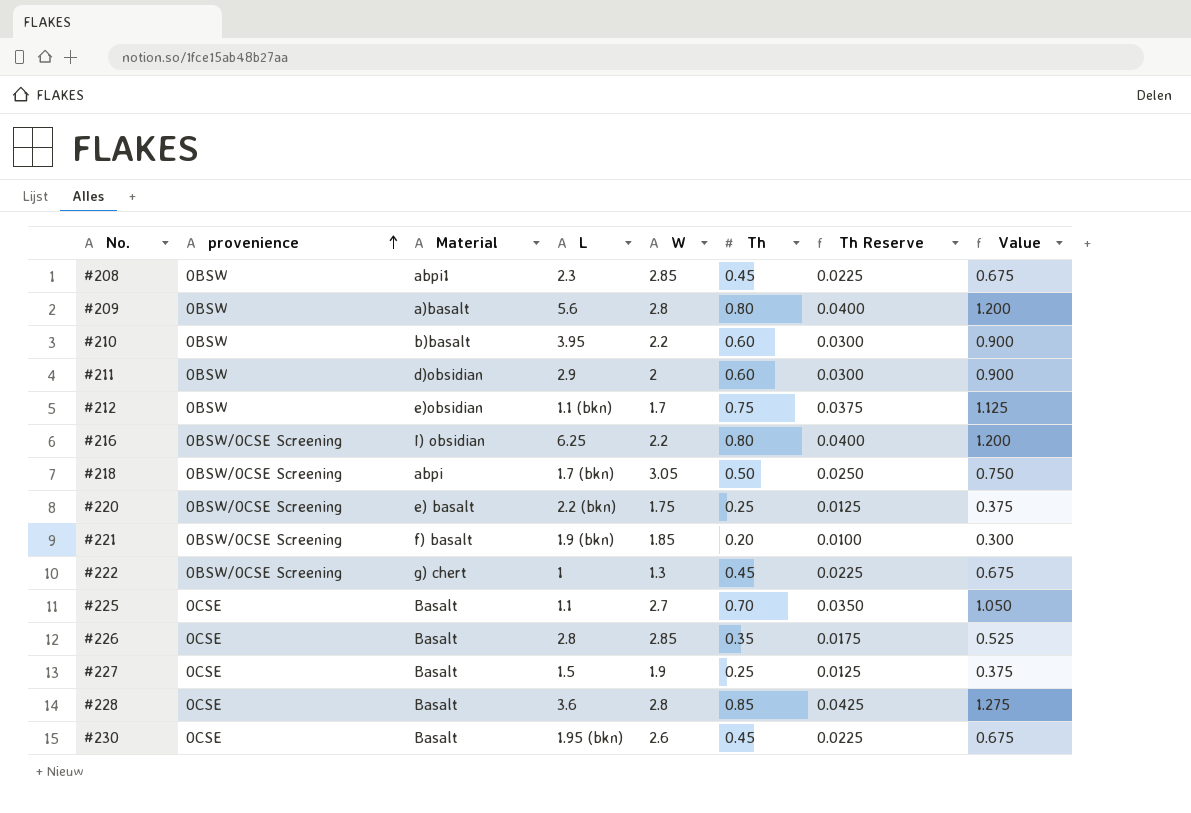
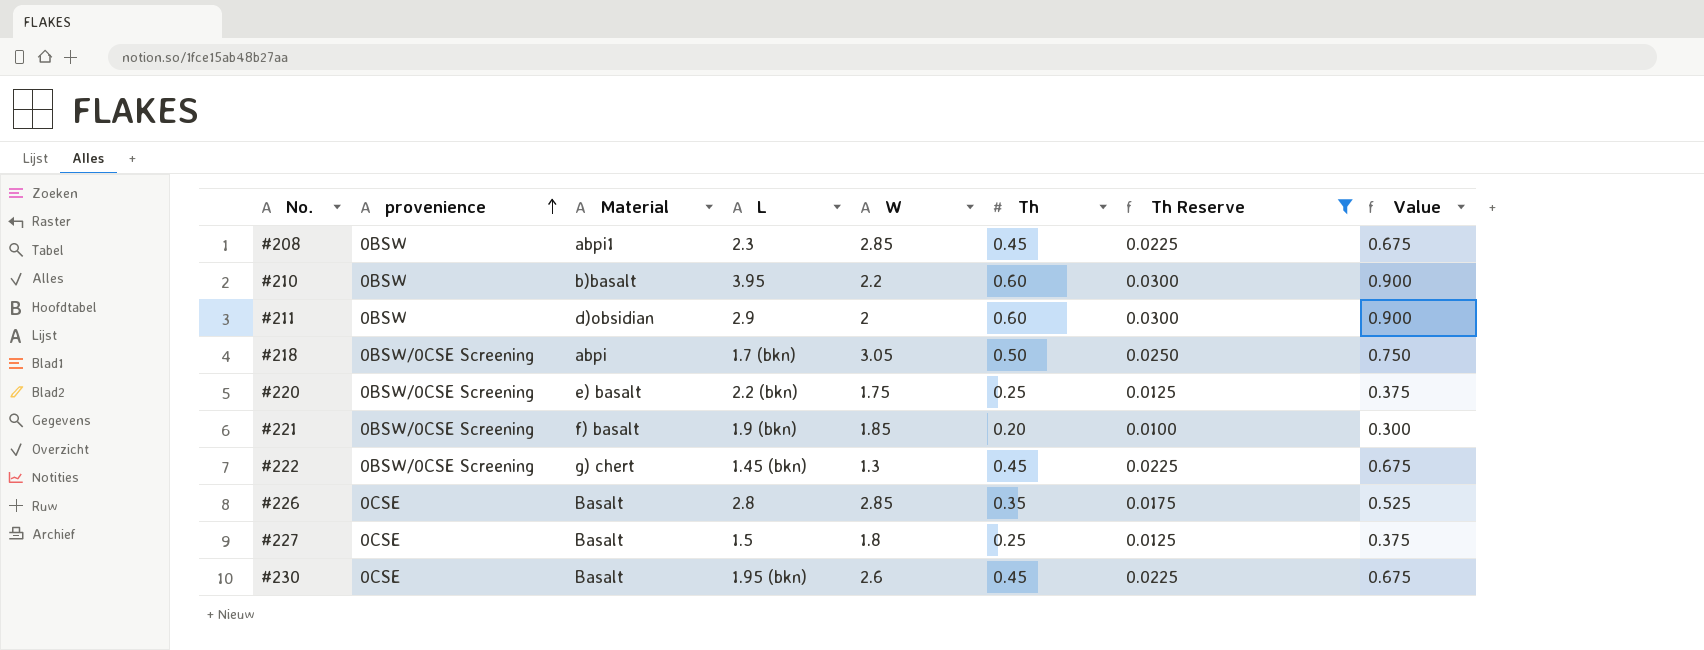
filter: none -> Th Reserve <= 0.0300
#222 | L: 1 -> 1.45 (bkn)
#227 | W: 1.9 -> 1.8

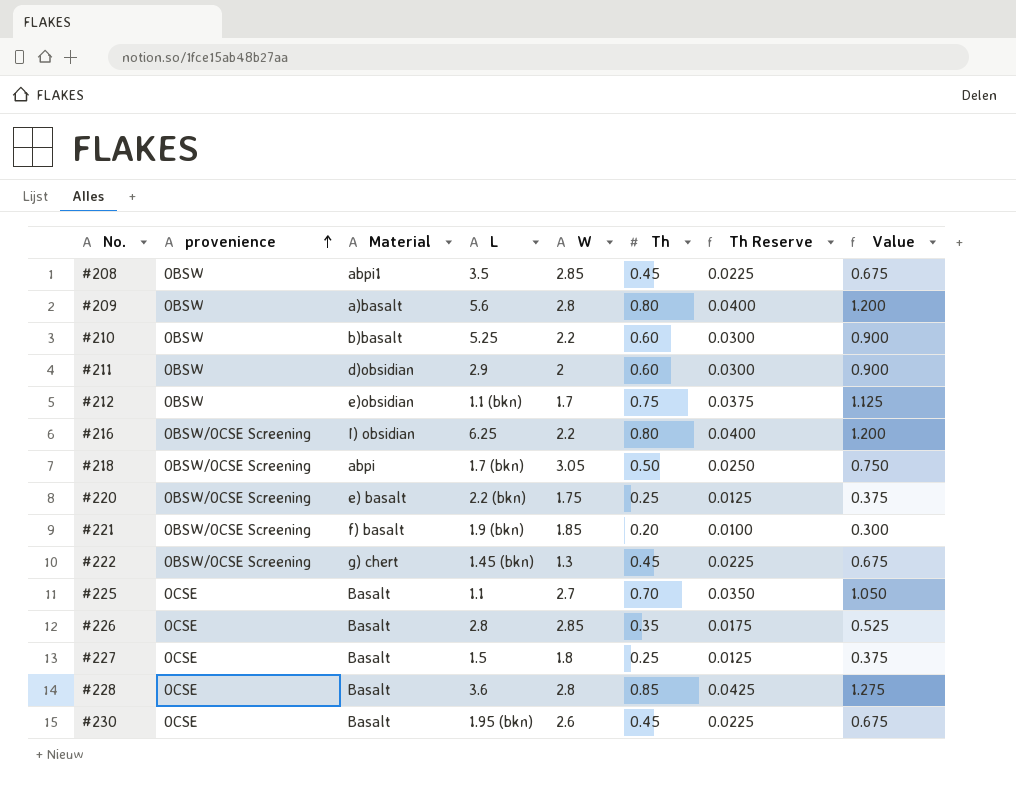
filter: Th Reserve <= 0.0300 -> none
#208 | L: 2.3 -> 3.5
#210 | L: 3.95 -> 5.25

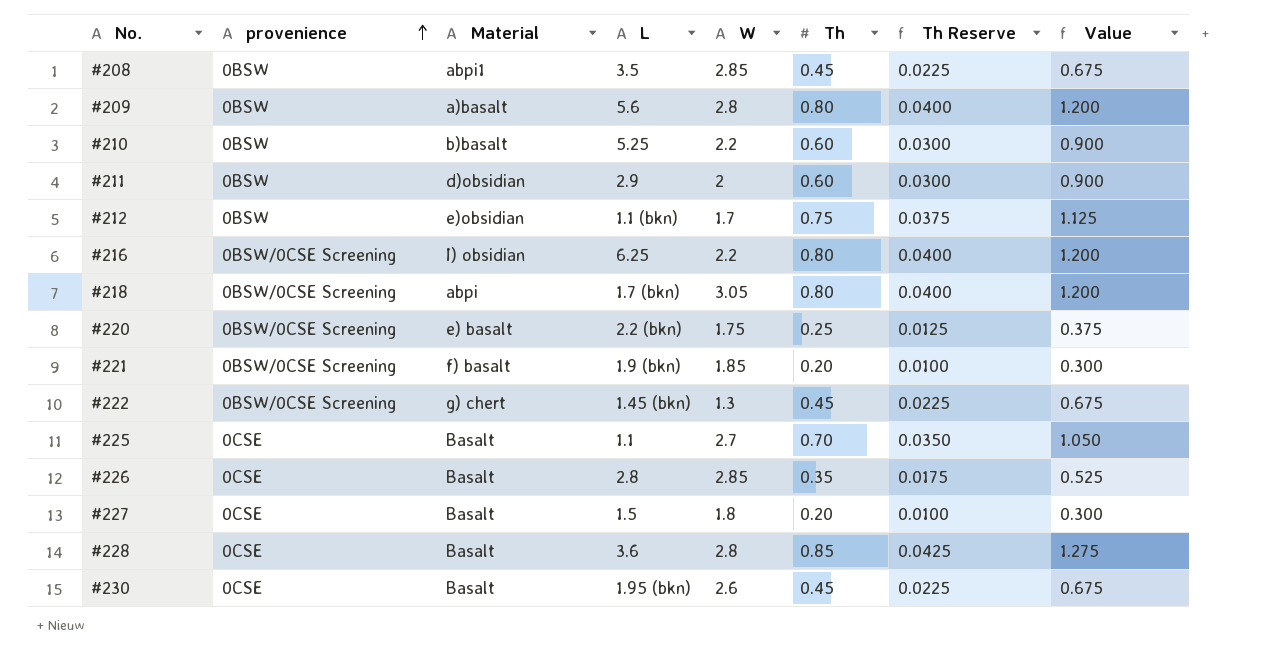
#218 | Th: 0.50 -> 0.80
#218 | Th Reserve: 0.0250 -> 0.0400
#218 | Value: 0.750 -> 1.200
#227 | Th: 0.25 -> 0.20
#227 | Th Reserve: 0.0125 -> 0.0100
#227 | Value: 0.375 -> 0.300

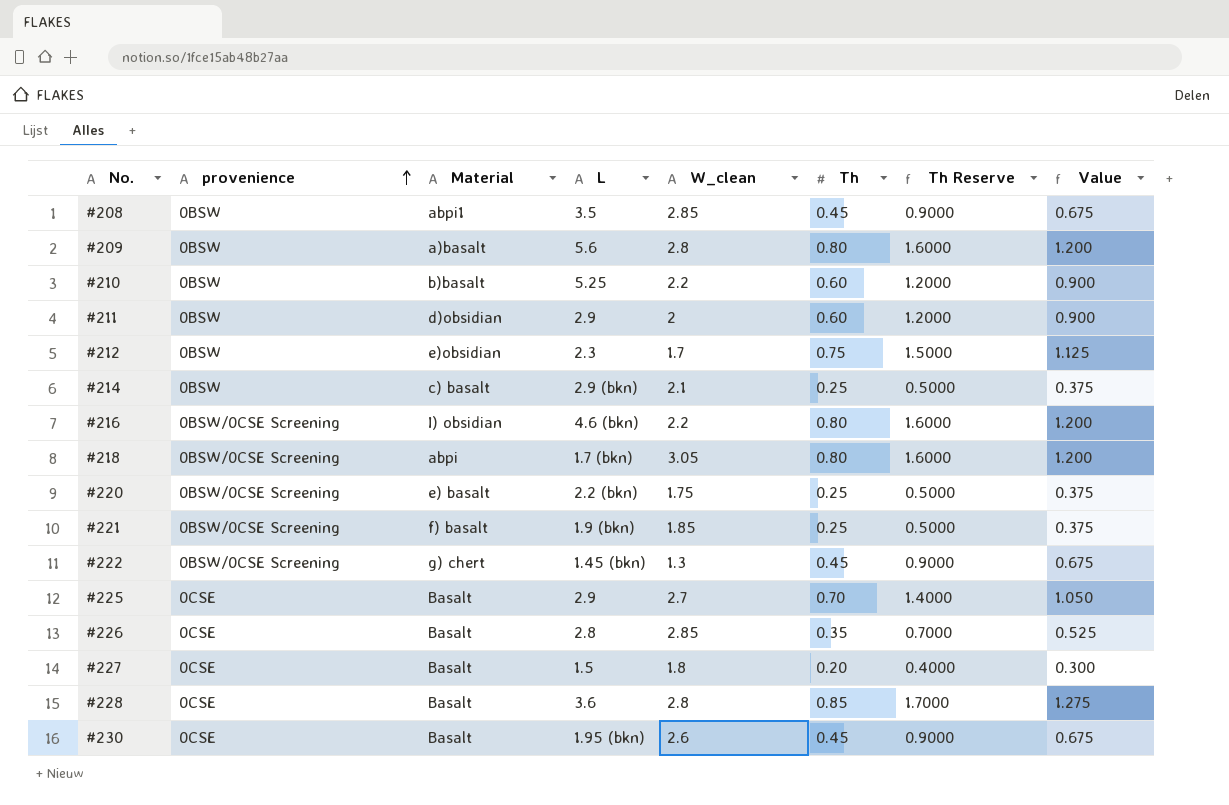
column name: W -> W_clean
column Th Reserve | formula: [Th] * 0.05 -> [Th] * 2
#212 | L: 1.1 (bkn) -> 2.3
row #214: none -> 0BSW | c) basalt | 2.9 (bkn) | 2.1 | 0.25 | 0.5000 | 0.375
#216 | L: 6.25 -> 4.6 (bkn)
#221 | Th: 0.20 -> 0.25
#221 | Value: 0.300 -> 0.375
#225 | L: 1.1 -> 2.9

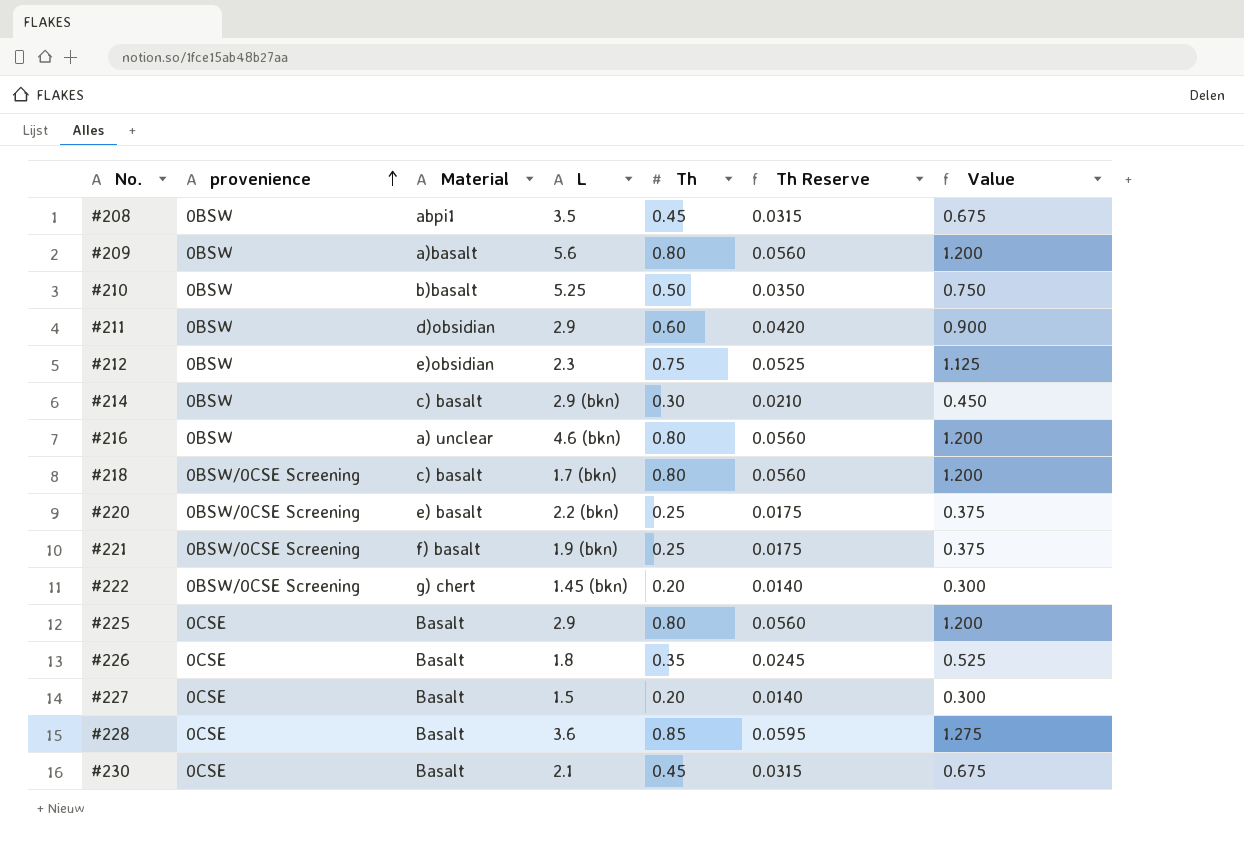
column W_clean | position: 5 -> none
column Th Reserve | formula: [Th] * 2 -> [Th] * 0.07
#210 | Th: 0.60 -> 0.50
#210 | Value: 0.900 -> 0.750
#214 | Th: 0.25 -> 0.30
#214 | Value: 0.375 -> 0.450
#216 | provenience: 0BSW/0CSE Screening -> 0BSW
#216 | Material: I) obsidian -> a) unclear
#218 | Material: abpi -> c) basalt
#222 | Th: 0.45 -> 0.20
#222 | Value: 0.675 -> 0.300
#225 | Th: 0.70 -> 0.80
#225 | Value: 1.050 -> 1.200
#226 | L: 2.8 -> 1.8
#230 | L: 1.95 (bkn) -> 2.1

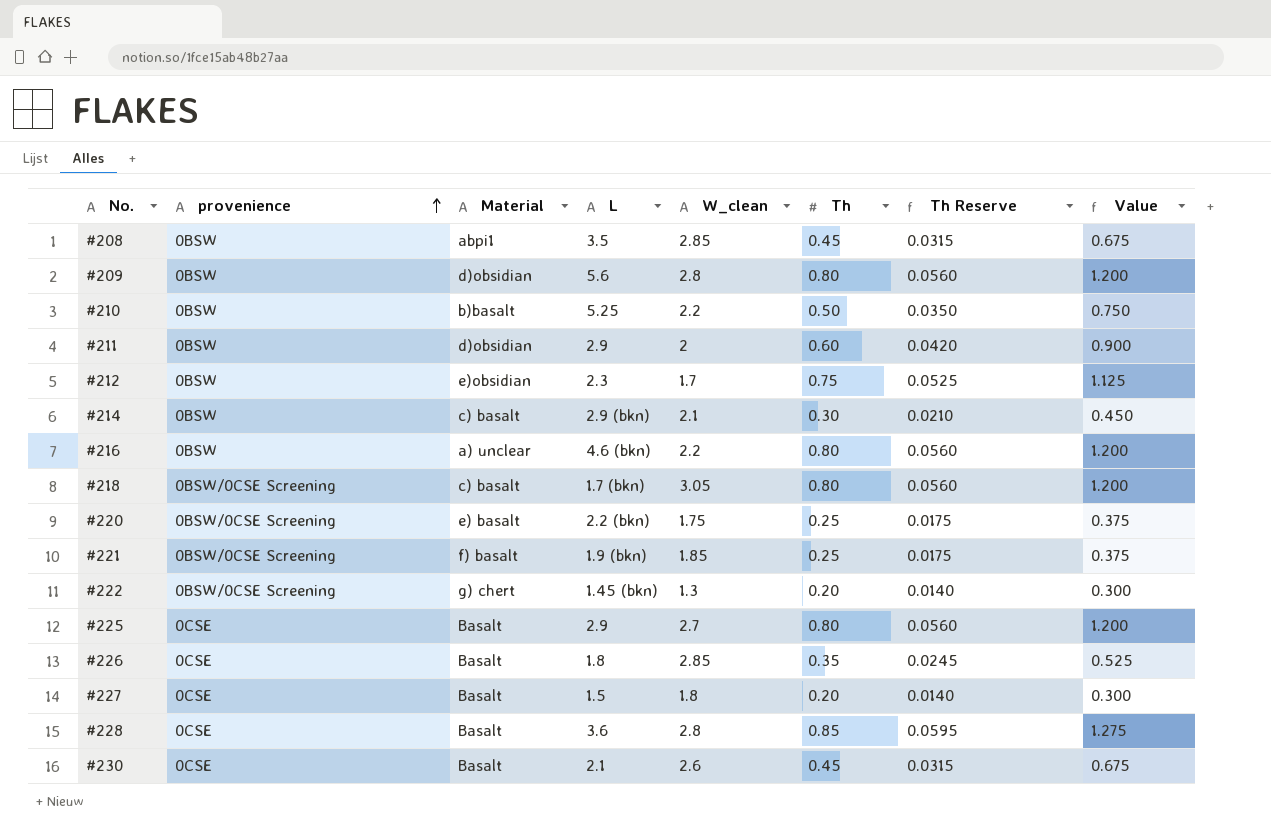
column W_clean | position: none -> 5
#209 | Material: a)basalt -> d)obsidian

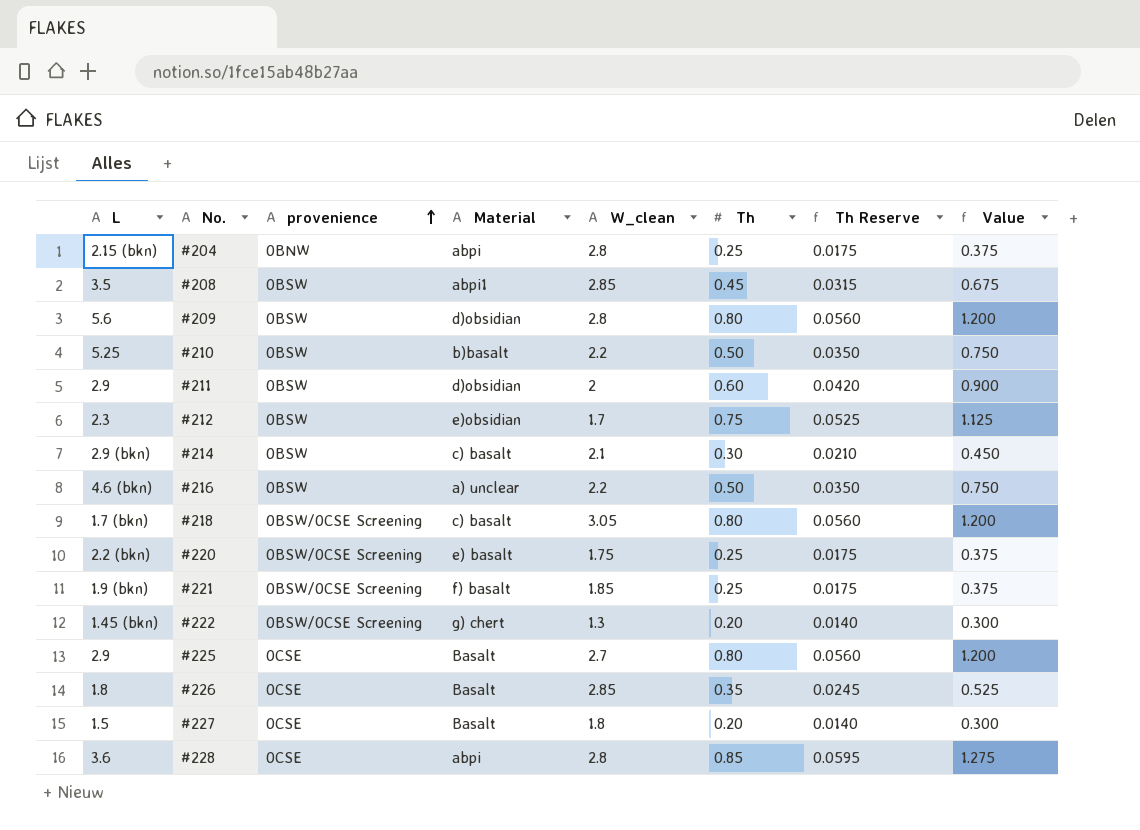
column L | position: 4 -> 1
row #230: 0CSE | Basalt | 2.1 | 2.6 | 0.45 | 0.0315 | 0.675 -> none
row #204: none -> 2.15 (bkn) | 0BNW | abpi | 2.8 | 0.25 | 0.0175 | 0.375
#216 | Th: 0.80 -> 0.50
#216 | Th Reserve: 0.0560 -> 0.0350
#216 | Value: 1.200 -> 0.750
#228 | Material: Basalt -> abpi

